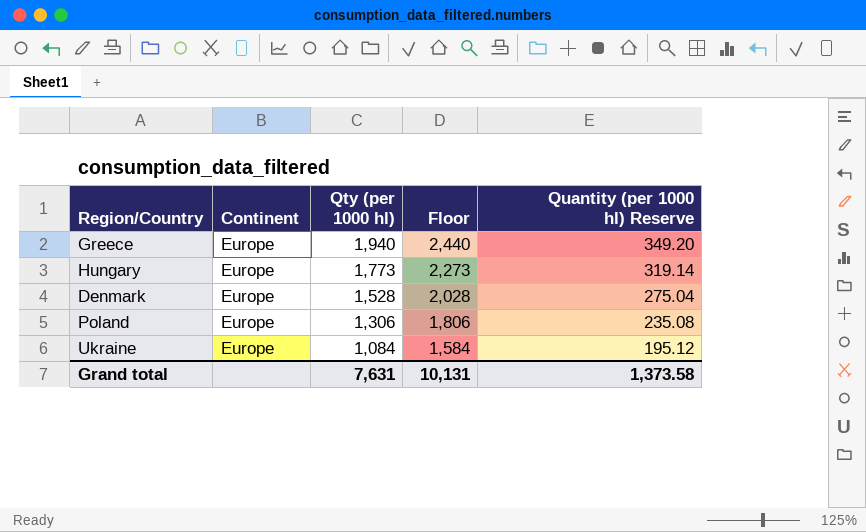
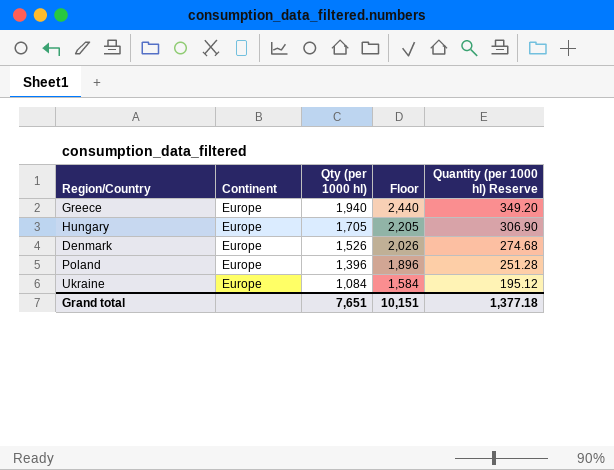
Hungary | Qty (per 1000 hl): 1,773 -> 1,705
Hungary | Floor: 2,273 -> 2,205
Hungary | Quantity (per 1000 hl) Reserve: 319.14 -> 306.90
Denmark | Qty (per 1000 hl): 1,528 -> 1,526
Denmark | Floor: 2,028 -> 2,026
Denmark | Quantity (per 1000 hl) Reserve: 275.04 -> 274.68
Poland | Qty (per 1000 hl): 1,306 -> 1,396
Poland | Floor: 1,806 -> 1,896
Poland | Quantity (per 1000 hl) Reserve: 235.08 -> 251.28
Grand total | Qty (per 1000 hl): 7,631 -> 7,651
Grand total | Floor: 10,131 -> 10,151
Grand total | Quantity (per 1000 hl) Reserve: 1,373.58 -> 1,377.18

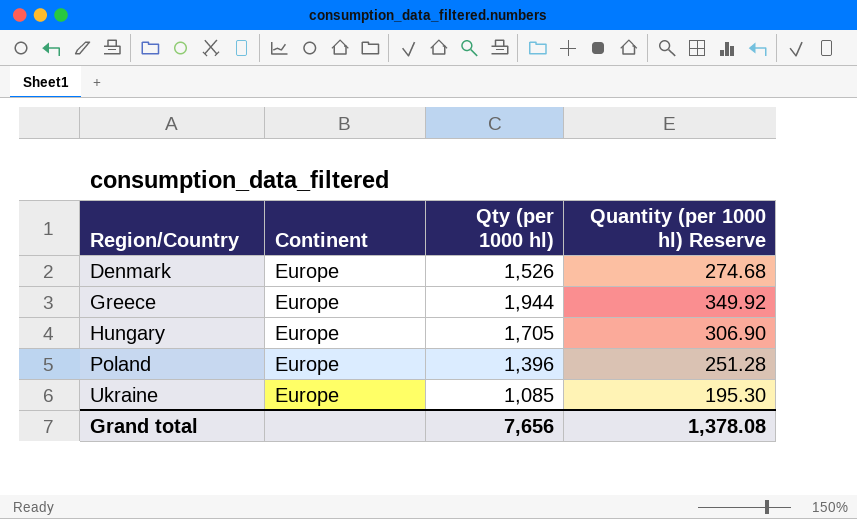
row order: Qty (per 1000 hl) descending -> Region/Country ascending
column Floor | formula: [Qty (per 1000 hl)] + 500 -> none
Greece | Qty (per 1000 hl): 1,940 -> 1,944
Greece | Quantity (per 1000 hl) Reserve: 349.20 -> 349.92
Ukraine | Qty (per 1000 hl): 1,084 -> 1,085
Ukraine | Quantity (per 1000 hl) Reserve: 195.12 -> 195.30
Grand total | Qty (per 1000 hl): 7,651 -> 7,656
Grand total | Quantity (per 1000 hl) Reserve: 1,377.18 -> 1,378.08

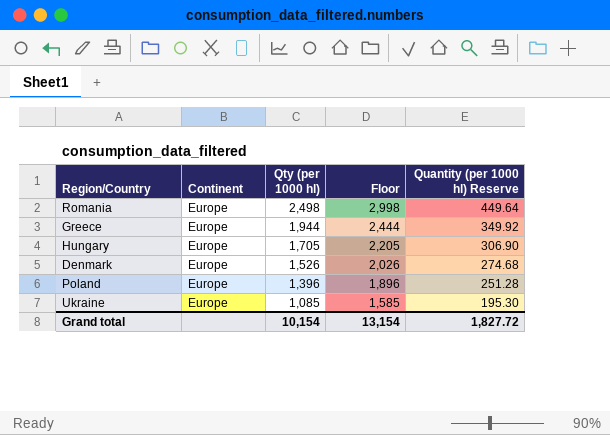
row order: Region/Country ascending -> Qty (per 1000 hl) descending
column Floor | formula: none -> [Qty (per 1000 hl)] + 500
row Romania: none -> Europe | 2,498 | 2,998 | 449.64
Grand total | Qty (per 1000 hl): 7,656 -> 10,154
Grand total | Quantity (per 1000 hl) Reserve: 1,378.08 -> 1,827.72

